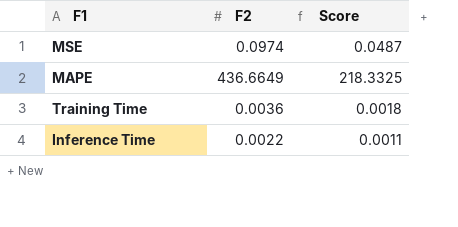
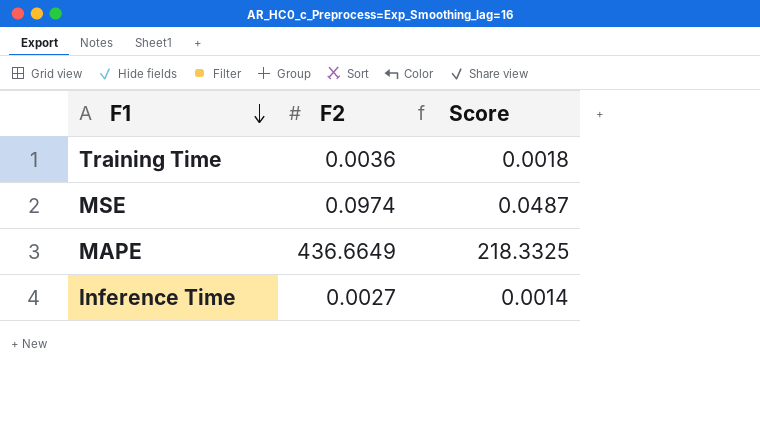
row order: none -> F1 descending
Inference Time | F2: 0.0022 -> 0.0027
Inference Time | Score: 0.0011 -> 0.0014

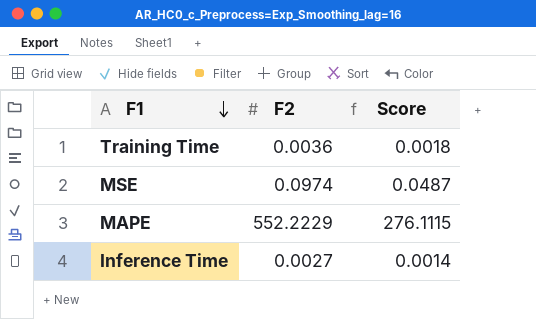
MAPE | F2: 436.6649 -> 552.2229
MAPE | Score: 218.3325 -> 276.1115

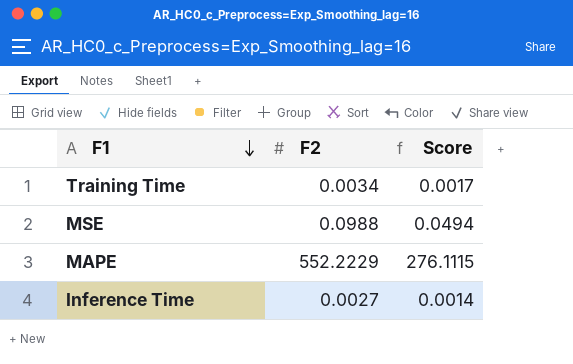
Training Time | F2: 0.0036 -> 0.0034
Training Time | Score: 0.0018 -> 0.0017
MSE | F2: 0.0974 -> 0.0988
MSE | Score: 0.0487 -> 0.0494

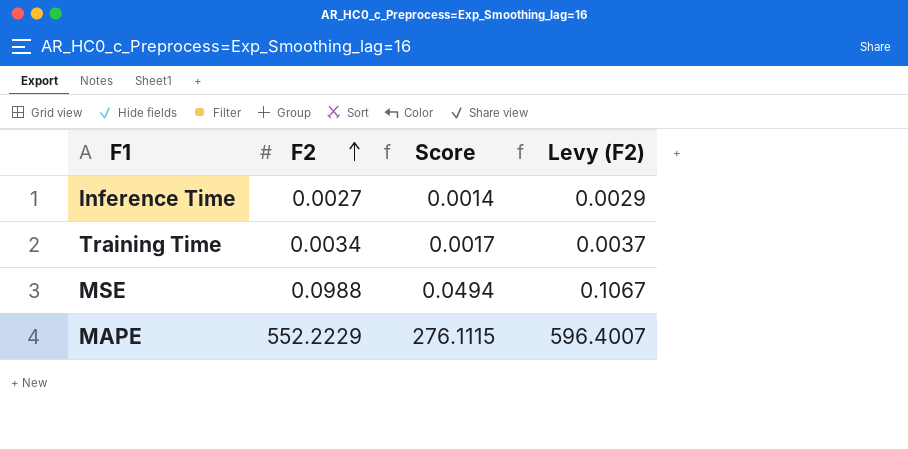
row order: F1 descending -> F2 ascending
column Levy (F2) | formula: none -> [F2] * 1.08

